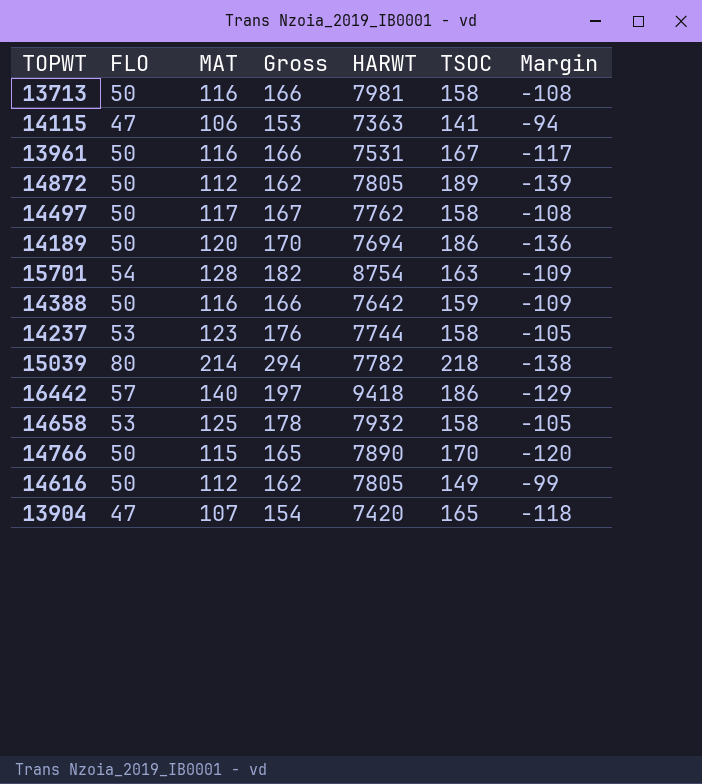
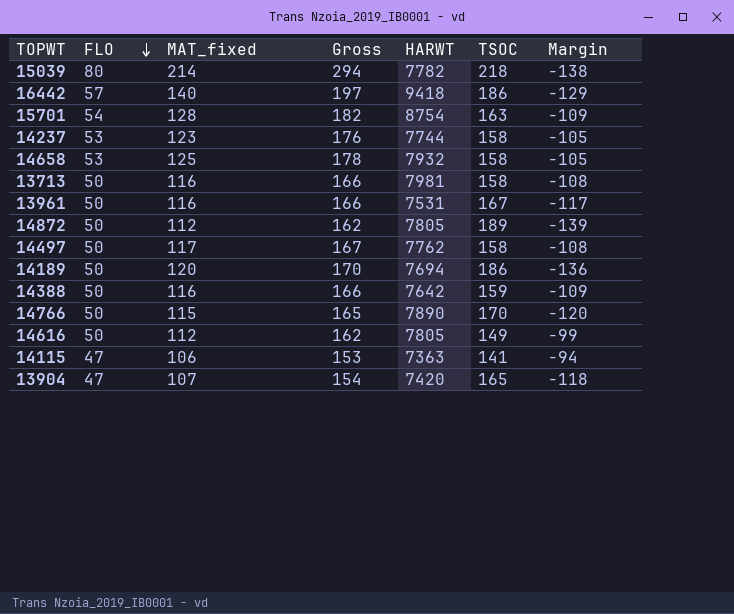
row order: none -> FLO descending
column name: MAT -> MAT_fixed

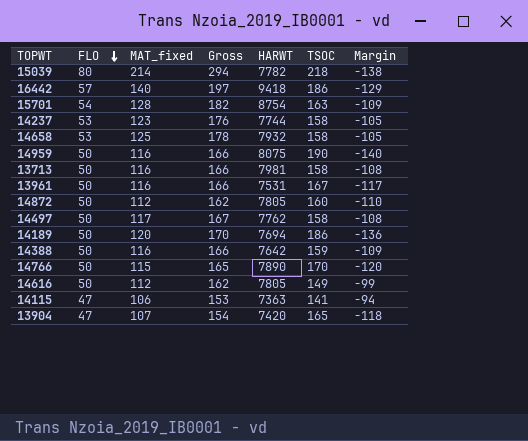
row 14959: none -> 50 | 116 | 166 | 8075 | 190 | -140
14872 | TSOC: 189 -> 160
14872 | Margin: -139 -> -110

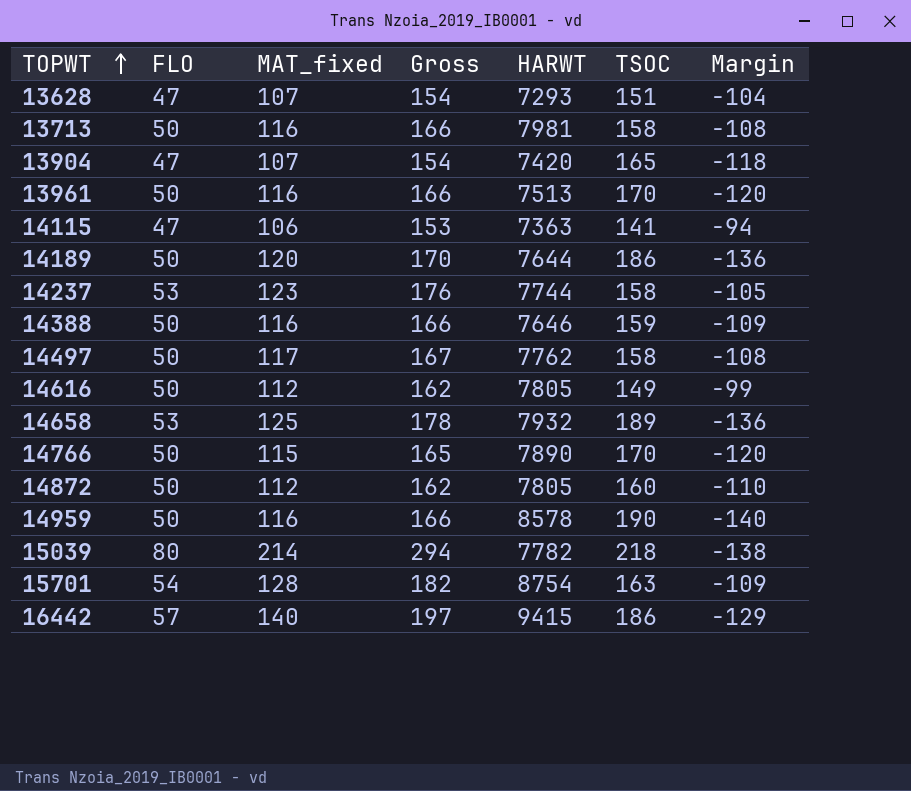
row order: FLO descending -> TOPWT ascending
row 13628: none -> 47 | 107 | 154 | 7293 | 151 | -104
13961 | HARWT: 7531 -> 7513
13961 | TSOC: 167 -> 170
13961 | Margin: -117 -> -120
14189 | HARWT: 7694 -> 7644
14388 | HARWT: 7642 -> 7646
14658 | TSOC: 158 -> 189
14658 | Margin: -105 -> -136
14959 | HARWT: 8075 -> 8578
16442 | HARWT: 9418 -> 9415

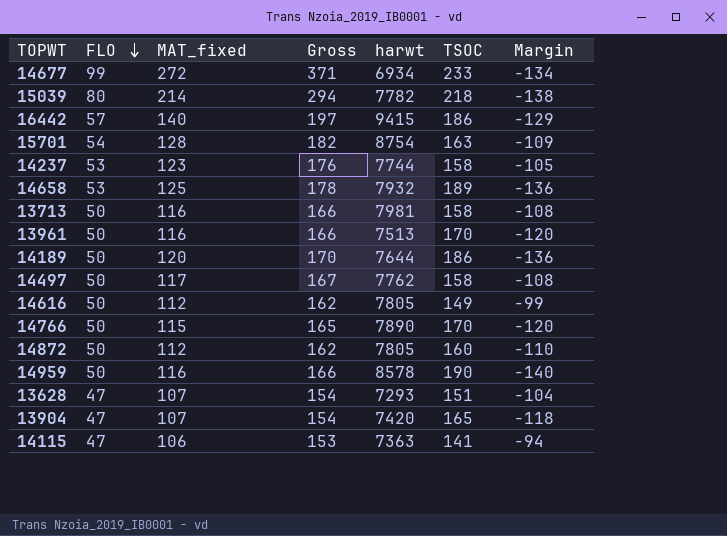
row order: TOPWT ascending -> FLO descending
column name: HARWT -> harwt
row 14388: 50 | 116 | 166 | 7646 | 159 | -109 -> none
row 14677: none -> 99 | 272 | 371 | 6934 | 233 | -134

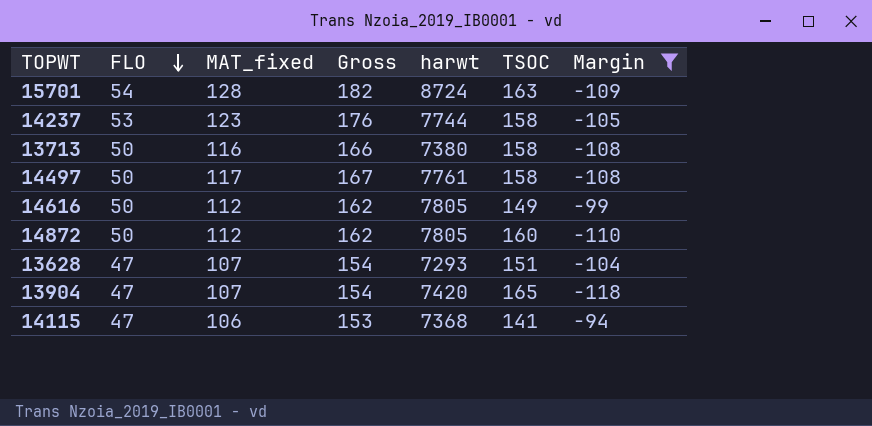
filter: none -> Margin >= -118
15701 | harwt: 8754 -> 8724
13713 | harwt: 7981 -> 7380
14497 | harwt: 7762 -> 7761
14115 | harwt: 7363 -> 7368

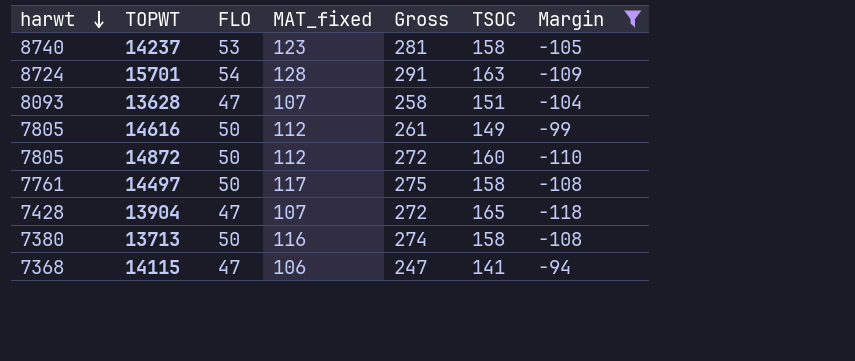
row order: FLO descending -> harwt descending
column harwt | position: 5 -> 1
column Gross | formula: [FLO] + [MAT_fixed] -> [MAT_fixed] + [TSOC]
14237 | harwt: 7744 -> 8740
13628 | harwt: 7293 -> 8093
13904 | harwt: 7420 -> 7428

